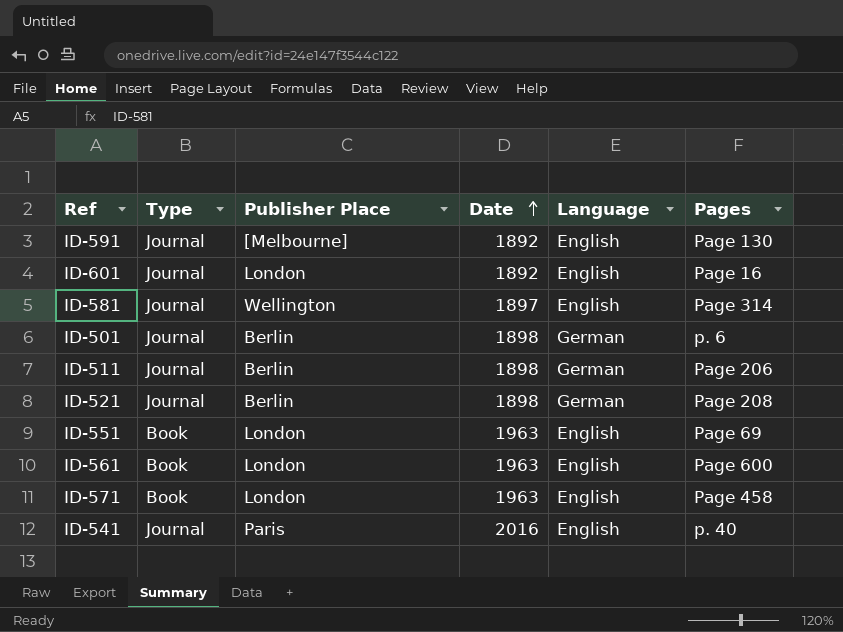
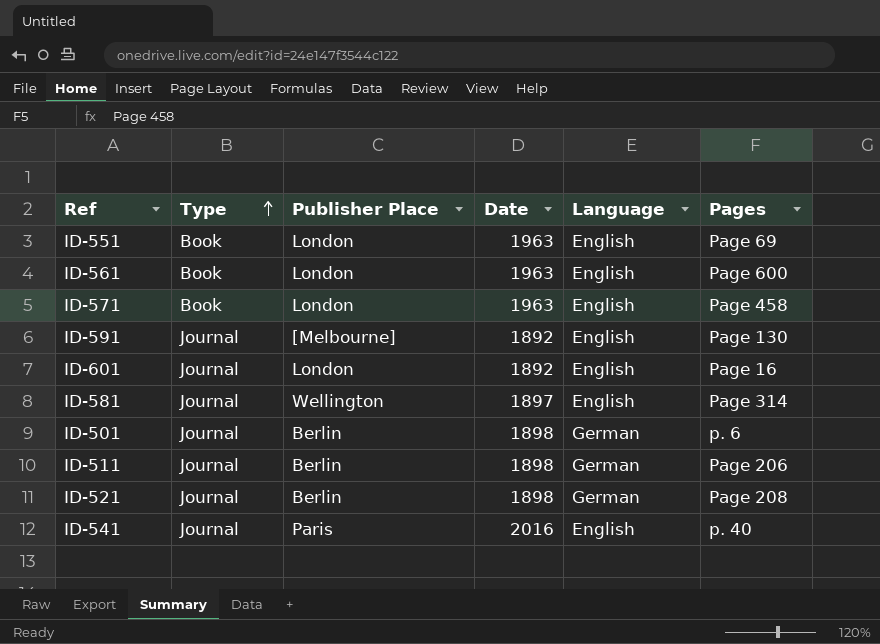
row order: Date ascending -> Type ascending

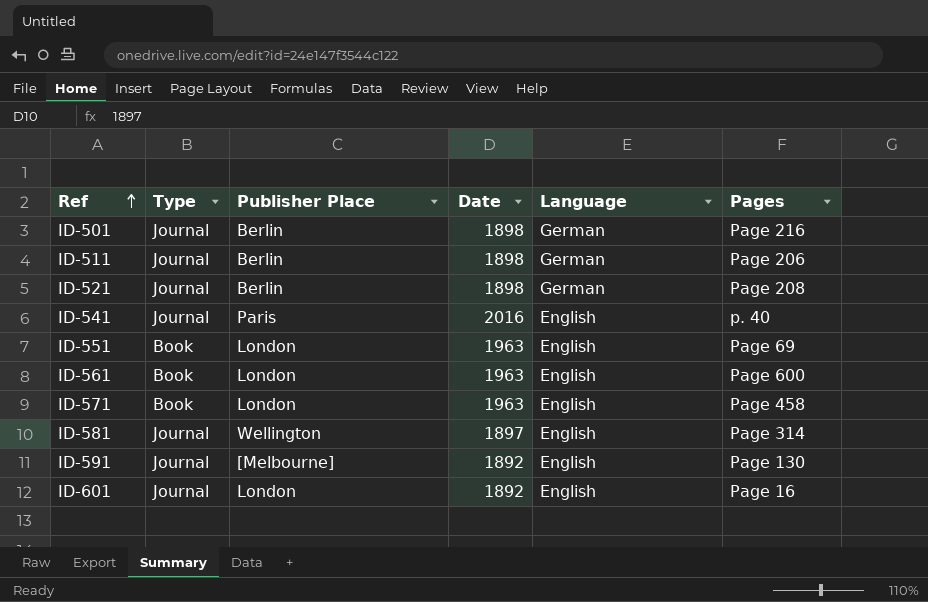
row order: Type ascending -> Ref ascending
ID-501 | Pages: p. 6 -> Page 216

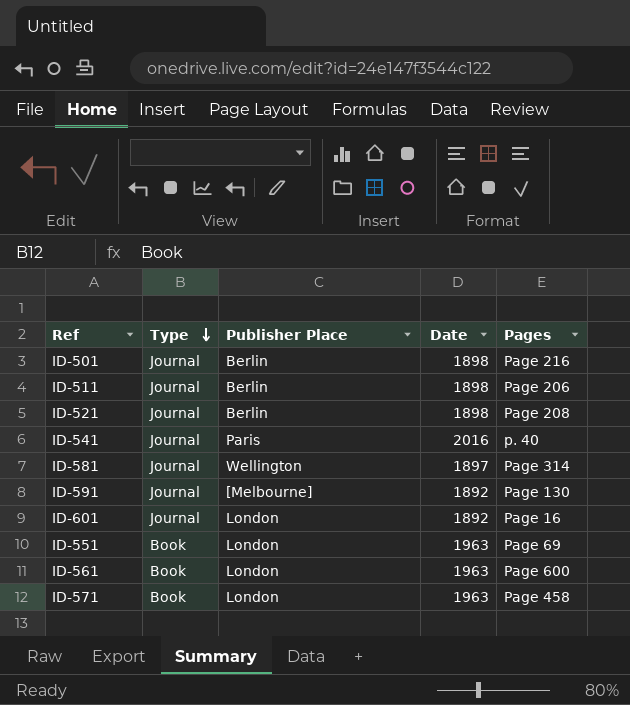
row order: Ref ascending -> Type descending
column Language | position: 5 -> none

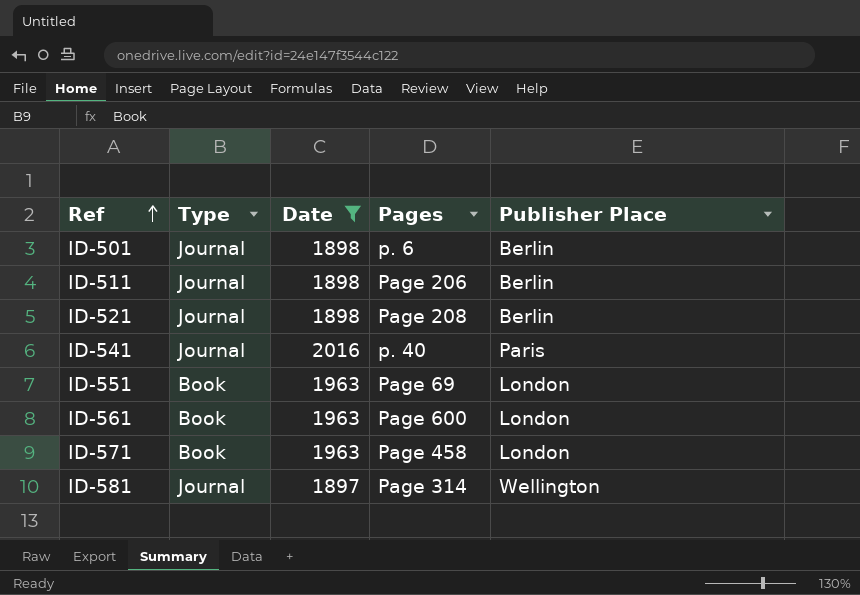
filter: none -> Date != 1892
row order: Type descending -> Ref ascending
column Publisher Place | position: 3 -> 5
ID-501 | Pages: Page 216 -> p. 6

